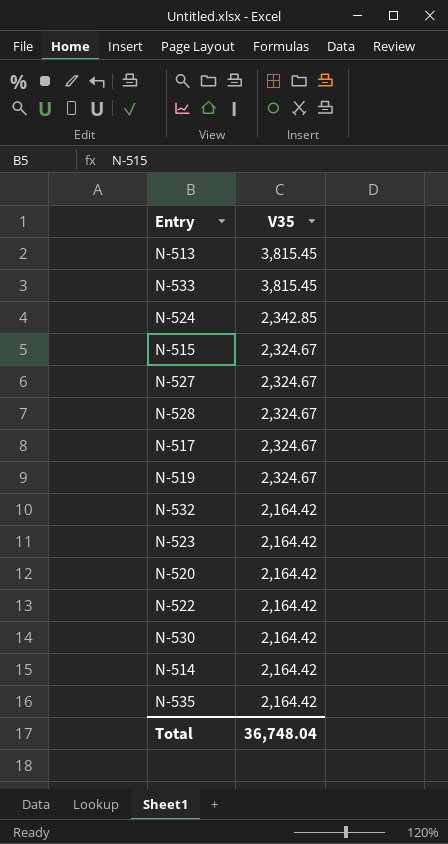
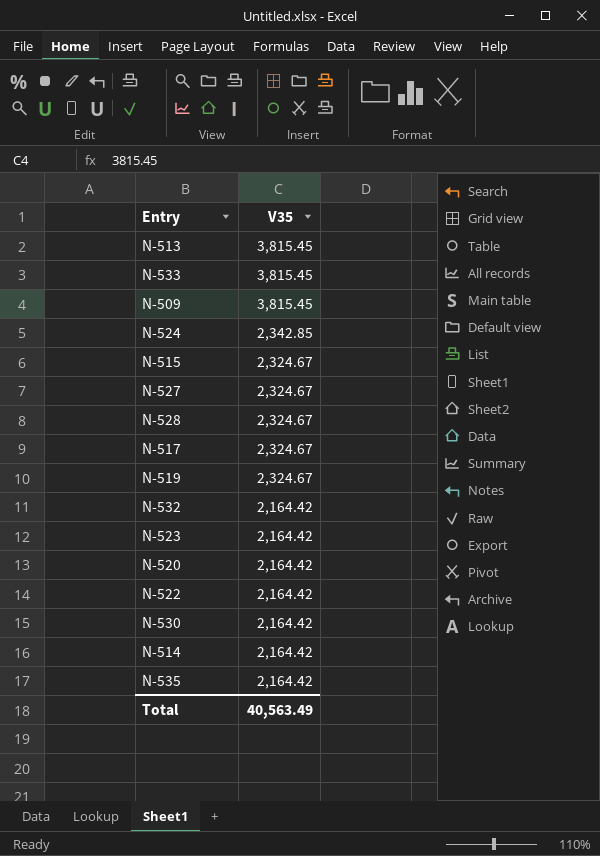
row N-509: none -> 3,815.45
Total | V35: 36,748.04 -> 40,563.49

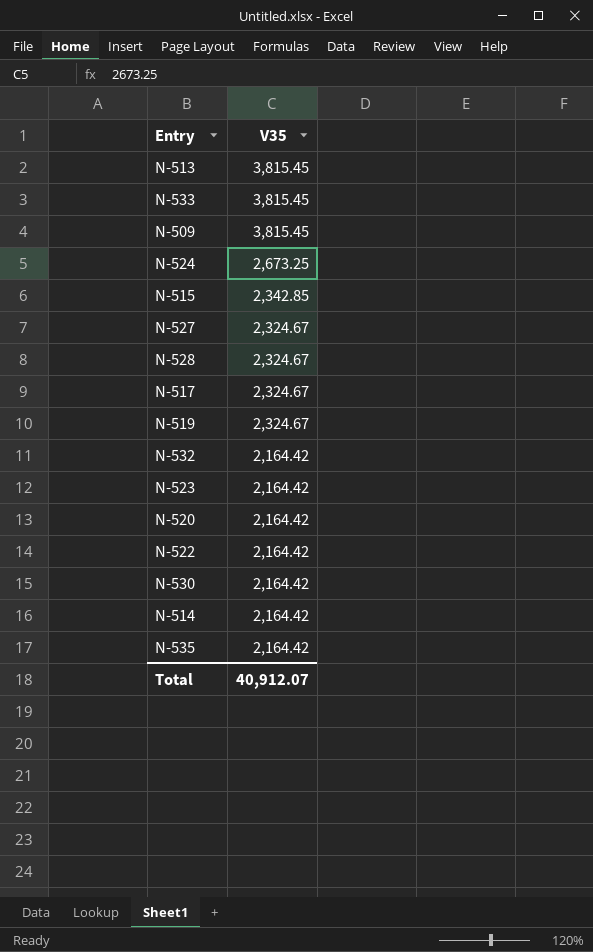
N-524 | V35: 2,342.85 -> 2,673.25
N-515 | V35: 2,324.67 -> 2,342.85
Total | V35: 40,563.49 -> 40,912.07

